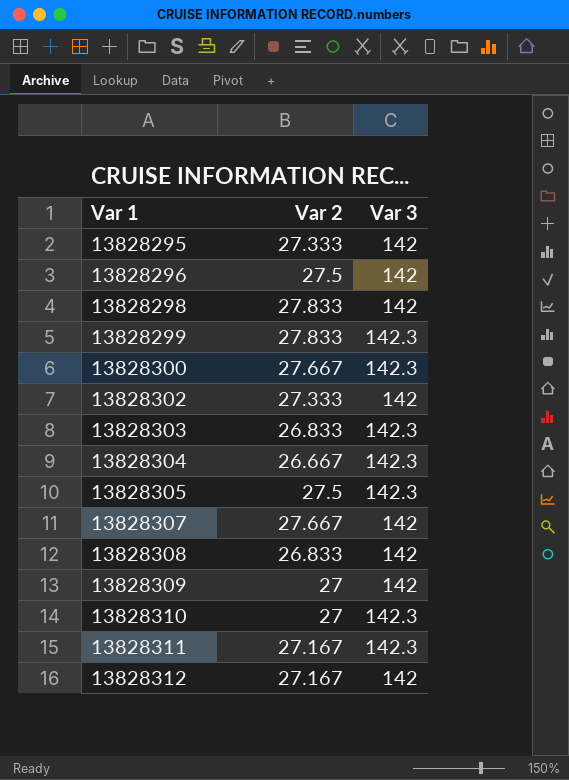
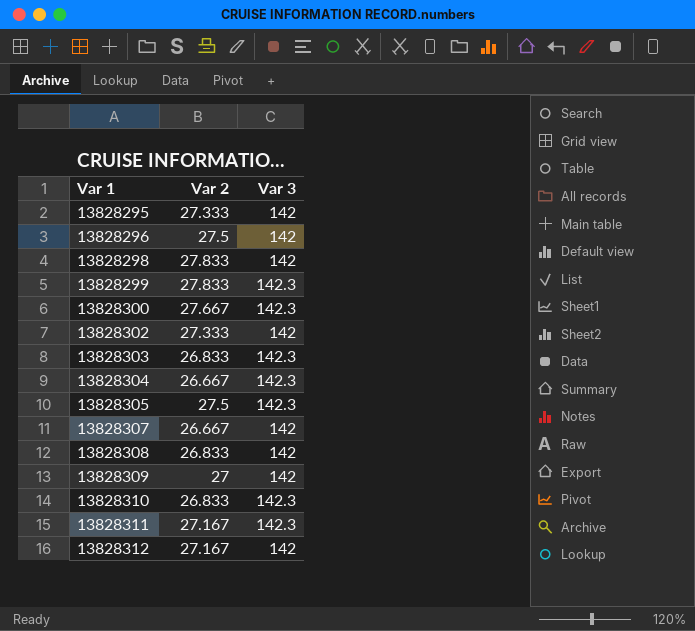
13828307 | Var 2: 27.667 -> 26.667
13828310 | Var 2: 27 -> 26.833

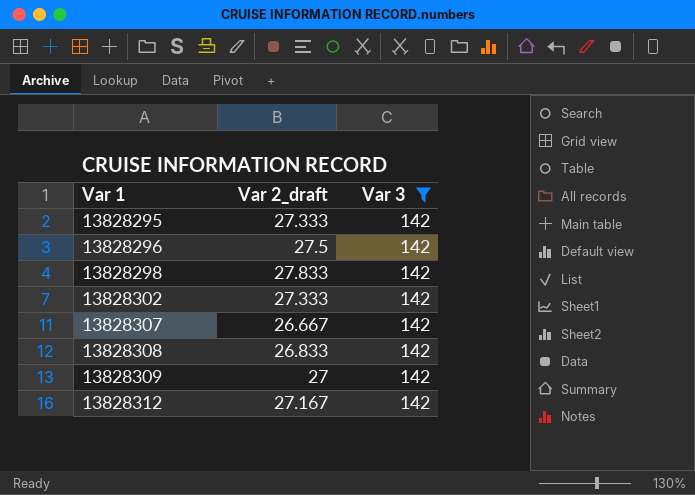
filter: none -> Var 3 = 142
column name: Var 2 -> Var 2_draft

